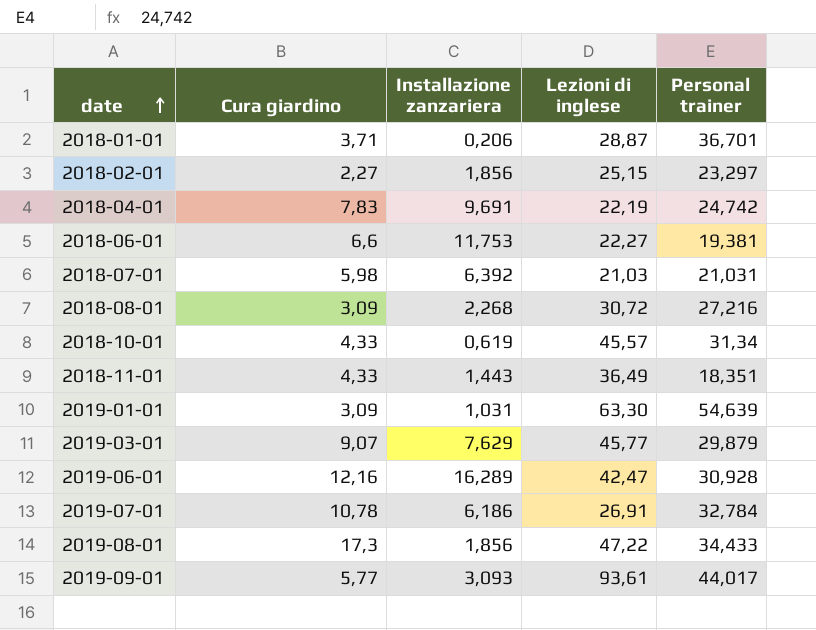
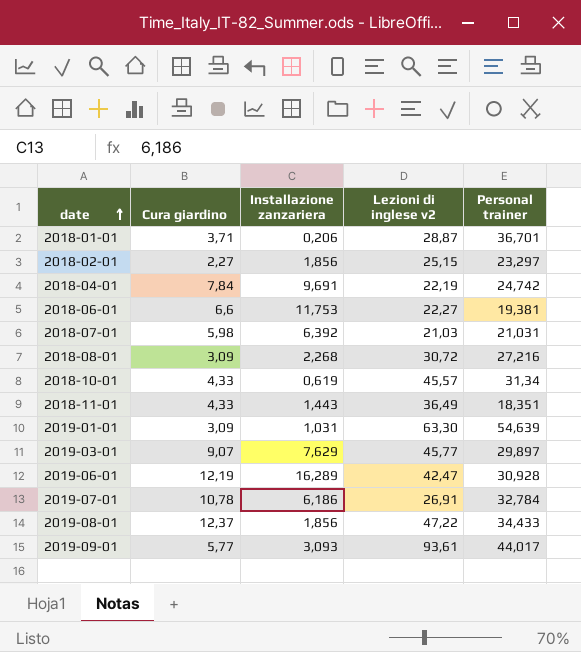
column name: Lezioni di inglese -> Lezioni di inglese v2
2018-04-01 | Cura giardino: 7,83 -> 7,84
2019-03-01 | Personal trainer: 29,879 -> 29,897
2019-06-01 | Cura giardino: 12,16 -> 12,19
2019-08-01 | Cura giardino: 17,3 -> 12,37

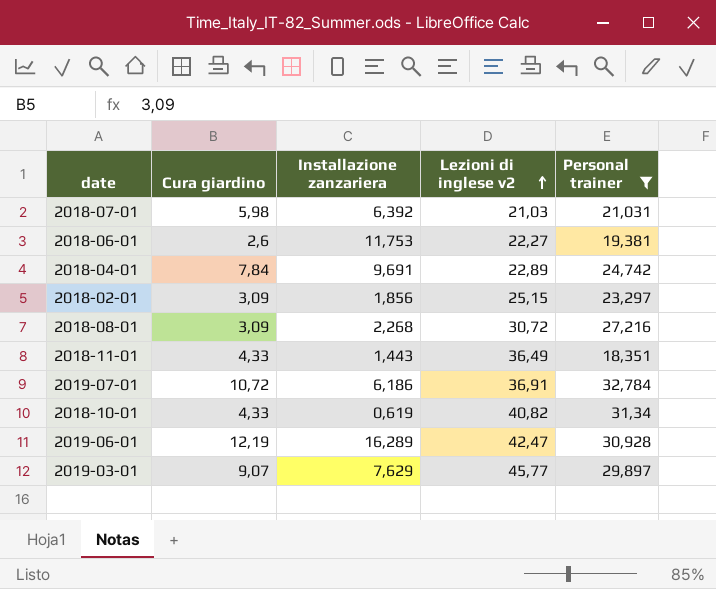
filter: none -> Personal trainer <= 32,784
row order: date ascending -> Lezioni di inglese v2 ascending
2018-06-01 | Cura giardino: 6,6 -> 2,6
2018-04-01 | Lezioni di inglese v2: 22,19 -> 22,89
2018-02-01 | Cura giardino: 2,27 -> 3,09
2019-07-01 | Cura giardino: 10,78 -> 10,72
2019-07-01 | Lezioni di inglese v2: 26,91 -> 36,91
2018-10-01 | Lezioni di inglese v2: 45,57 -> 40,82

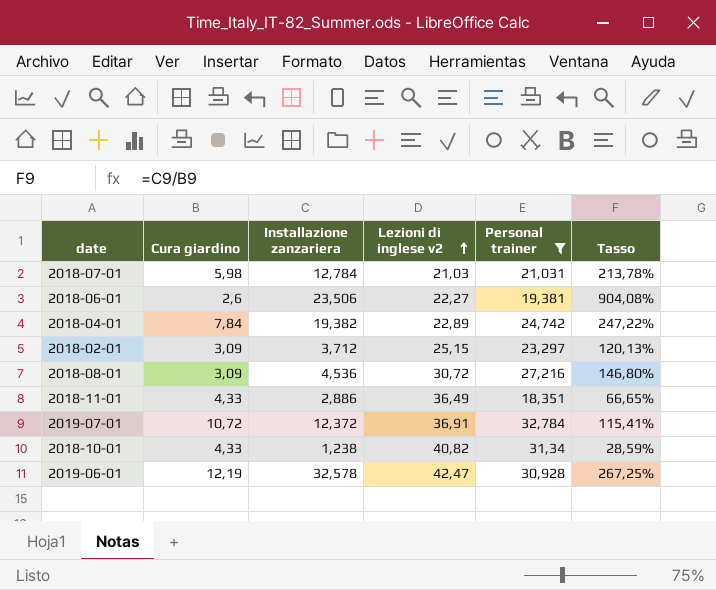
column Tasso | formula: none -> [Installazione zanzariera] / [Cura giardino]
row 2019-03-01: 9,07 | 7,629 | 45,77 | 29,897 -> none
2018-07-01 | Installazione zanzariera: 6,392 -> 12,784
2018-06-01 | Installazione zanzariera: 11,753 -> 23,506
2018-04-01 | Installazione zanzariera: 9,691 -> 19,382
2018-02-01 | Installazione zanzariera: 1,856 -> 3,712
2018-08-01 | Installazione zanzariera: 2,268 -> 4,536
2018-11-01 | Installazione zanzariera: 1,443 -> 2,886
2019-07-01 | Installazione zanzariera: 6,186 -> 12,372
2018-10-01 | Installazione zanzariera: 0,619 -> 1,238
2019-06-01 | Installazione zanzariera: 16,289 -> 32,578

